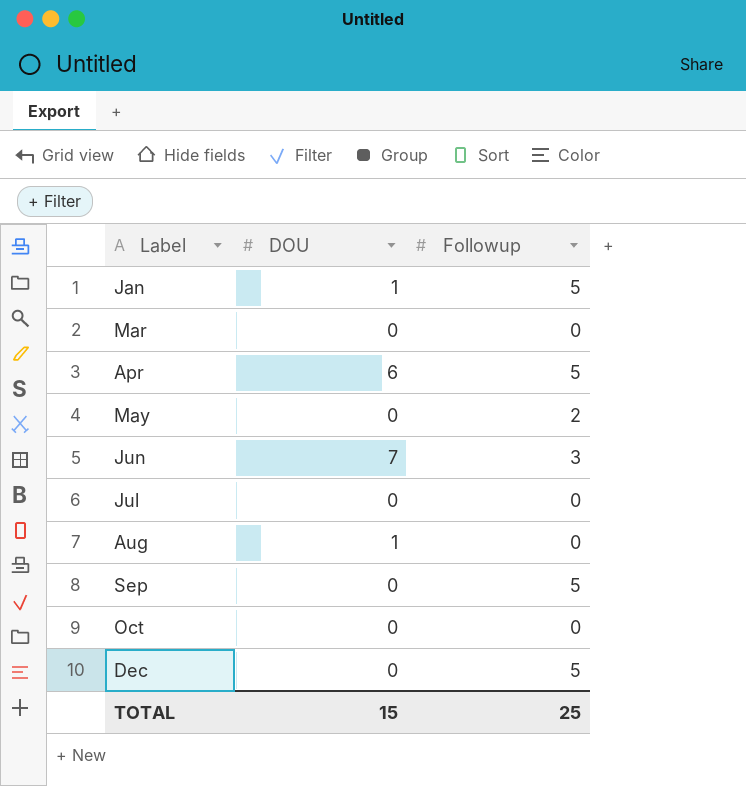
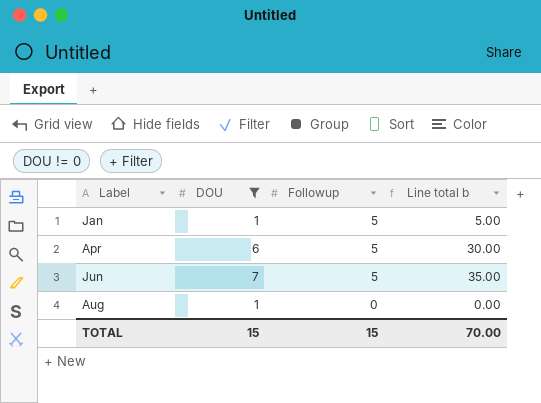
filter: none -> DOU != 0
column Line total b | formula: none -> [DOU] * [Followup]
Jun | Followup: 3 -> 5
TOTAL | Followup: 25 -> 15

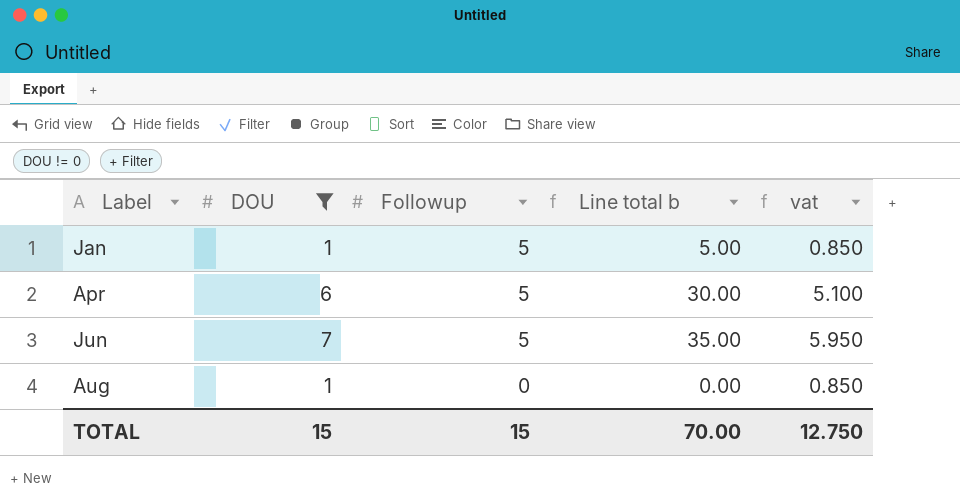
column vat | formula: none -> [DOU] * 0.85

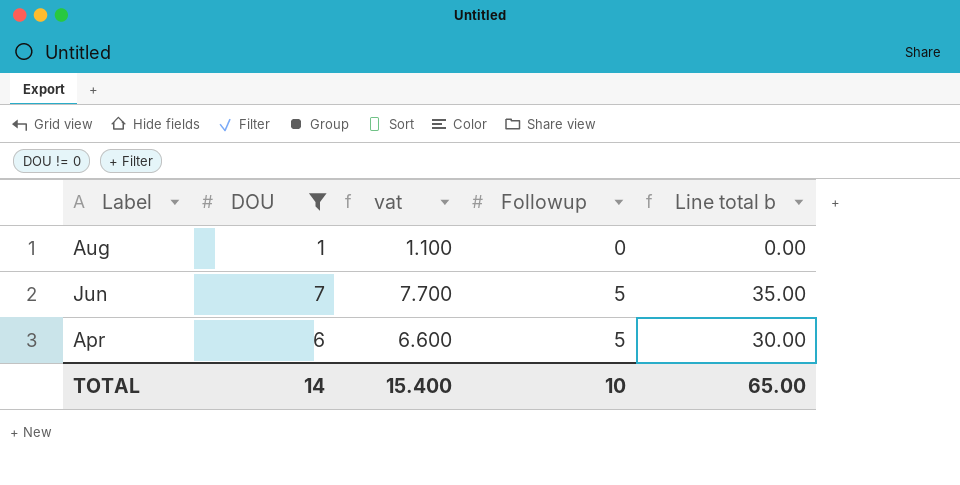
row order: Label ascending -> Label descending
column vat | formula: [DOU] * 0.85 -> [DOU] * 1.1
column vat | position: 5 -> 3
row Jan: 1 | 5 | 5.00 | 0.850 -> none
TOTAL | DOU: 15 -> 14
TOTAL | vat: 12.750 -> 15.400
TOTAL | Followup: 15 -> 10
TOTAL | Line total b: 70.00 -> 65.00

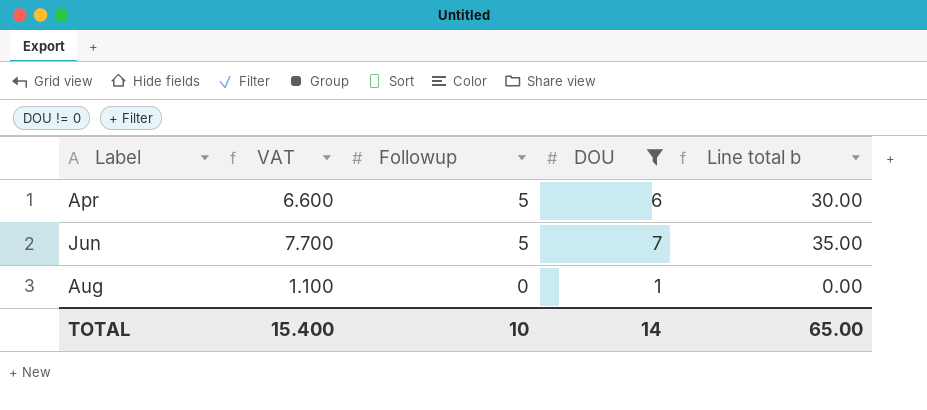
row order: Label descending -> Label ascending
column name: vat -> VAT
column DOU | position: 2 -> 4

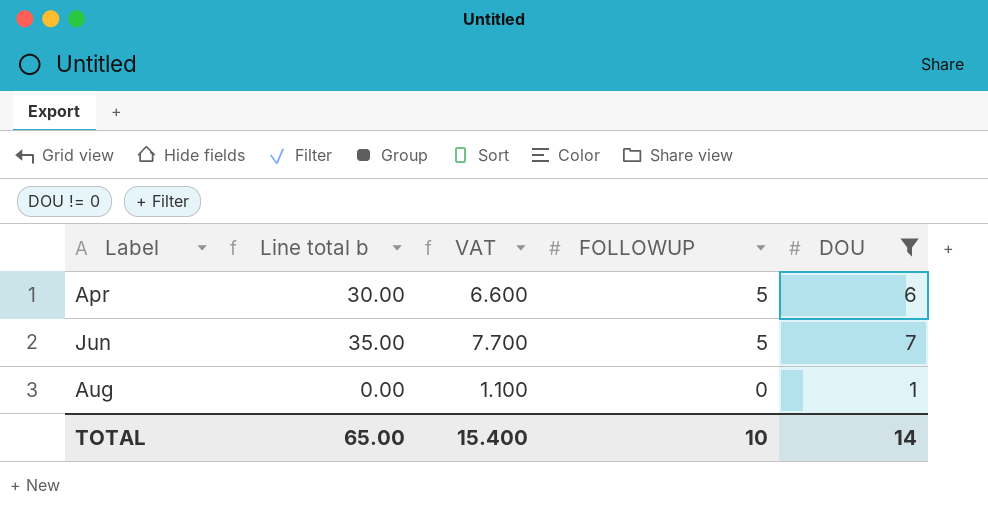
column Line total b | position: 5 -> 2
column name: Followup -> FOLLOWUP

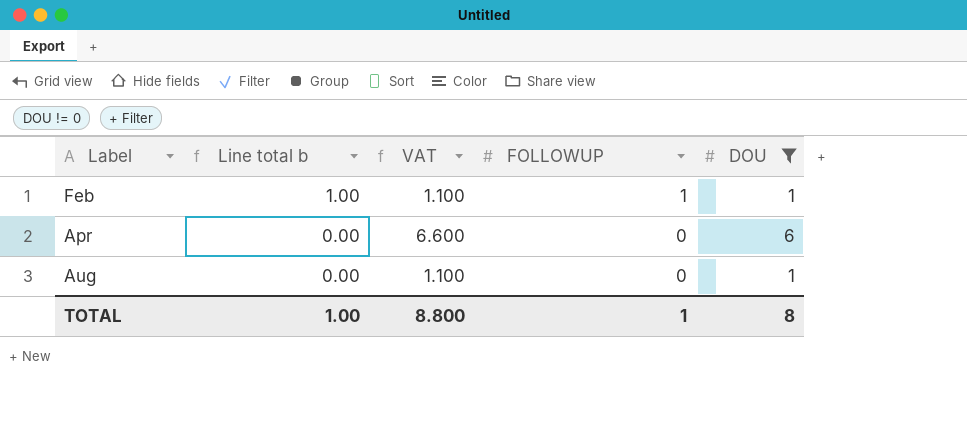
row Jun: 35.00 | 7.700 | 5 | 7 -> none
row Feb: none -> 1.00 | 1.100 | 1 | 1
Apr | Line total b: 30.00 -> 0.00
Apr | FOLLOWUP: 5 -> 0
TOTAL | Line total b: 65.00 -> 1.00
TOTAL | VAT: 15.400 -> 8.800
TOTAL | FOLLOWUP: 10 -> 1
TOTAL | DOU: 14 -> 8

